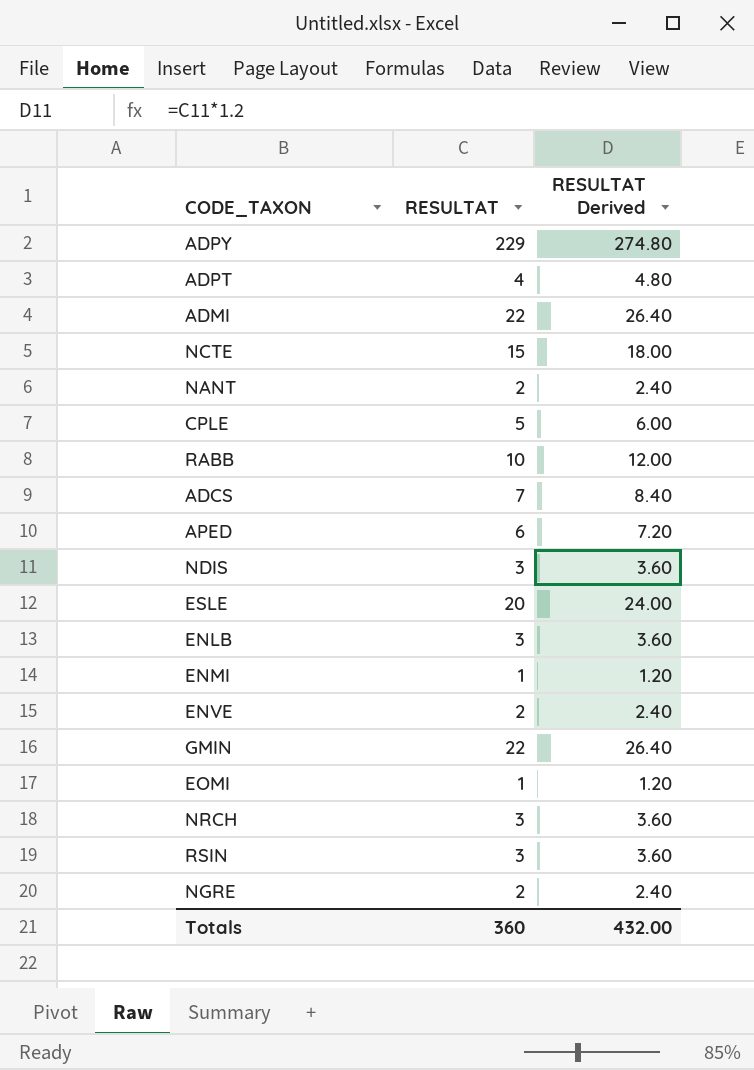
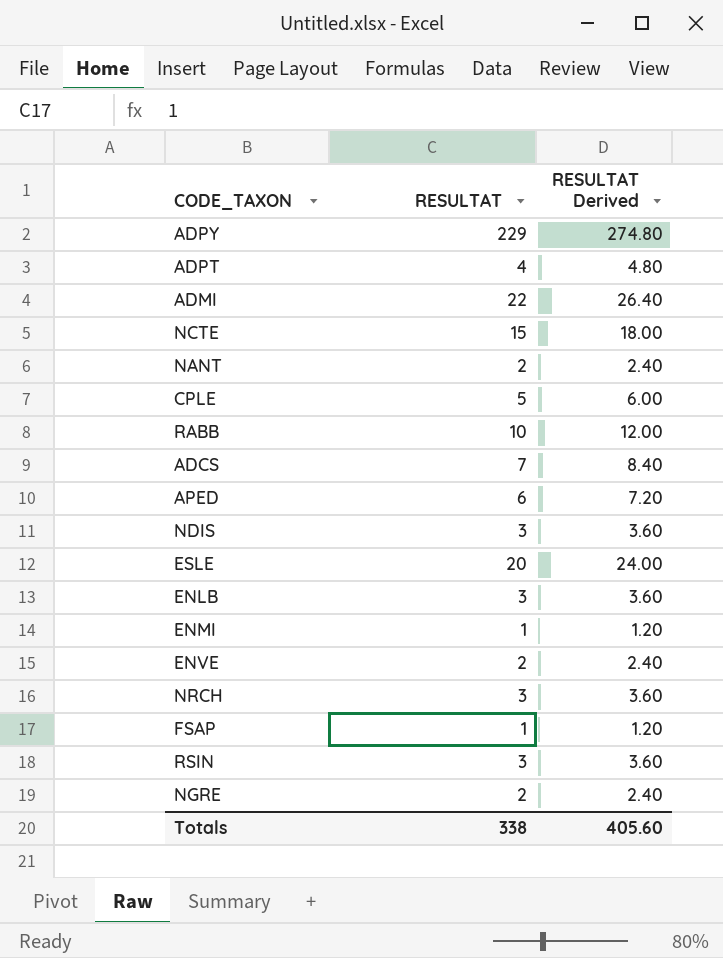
row GMIN: 22 | 26.40 -> none
row EOMI: 1 | 1.20 -> none
row FSAP: none -> 1 | 1.20
Totals | RESULTAT: 360 -> 338
Totals | RESULTAT Derived: 432.00 -> 405.60

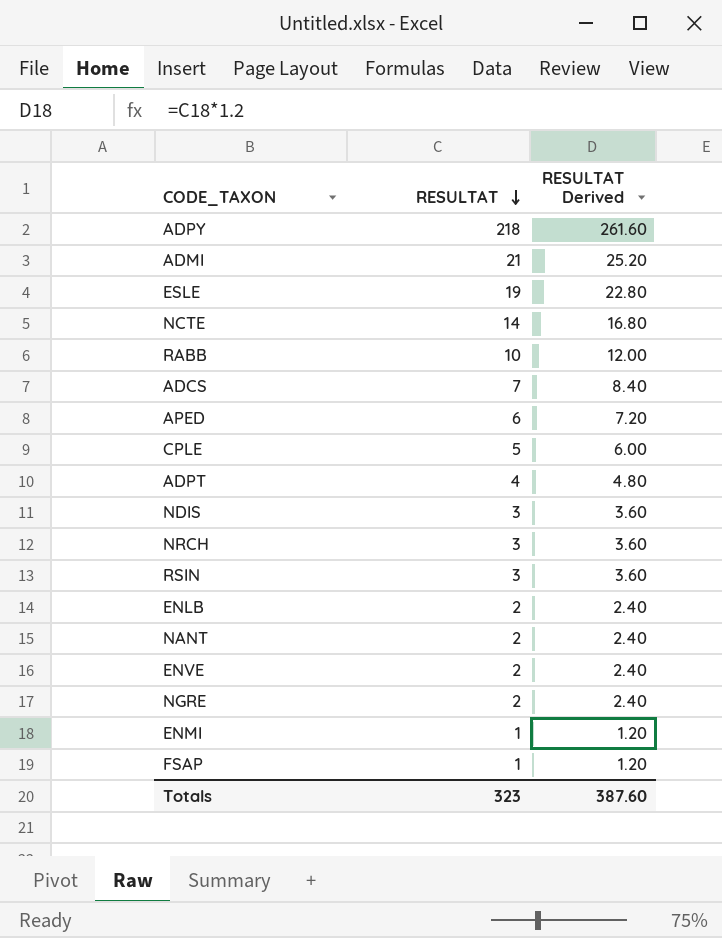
row order: none -> RESULTAT descending
ADPY | RESULTAT: 229 -> 218
ADPY | RESULTAT Derived: 274.80 -> 261.60
ADMI | RESULTAT: 22 -> 21
ADMI | RESULTAT Derived: 26.40 -> 25.20
ESLE | RESULTAT: 20 -> 19
ESLE | RESULTAT Derived: 24.00 -> 22.80
NCTE | RESULTAT: 15 -> 14
NCTE | RESULTAT Derived: 18.00 -> 16.80
ENLB | RESULTAT: 3 -> 2
ENLB | RESULTAT Derived: 3.60 -> 2.40
Totals | RESULTAT: 338 -> 323
Totals | RESULTAT Derived: 405.60 -> 387.60

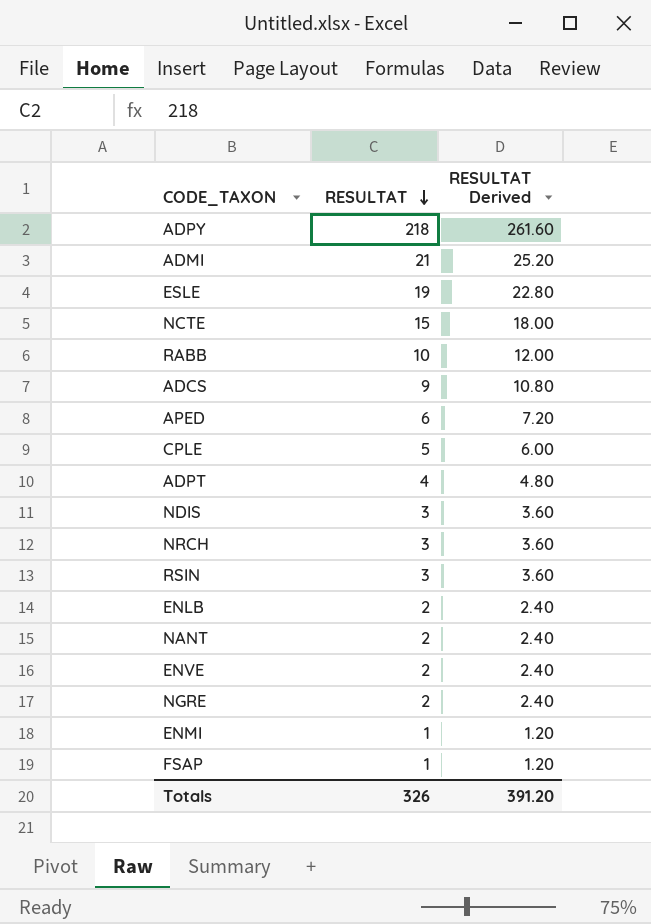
NCTE | RESULTAT: 14 -> 15
NCTE | RESULTAT Derived: 16.80 -> 18.00
ADCS | RESULTAT: 7 -> 9
ADCS | RESULTAT Derived: 8.40 -> 10.80
Totals | RESULTAT: 323 -> 326
Totals | RESULTAT Derived: 387.60 -> 391.20

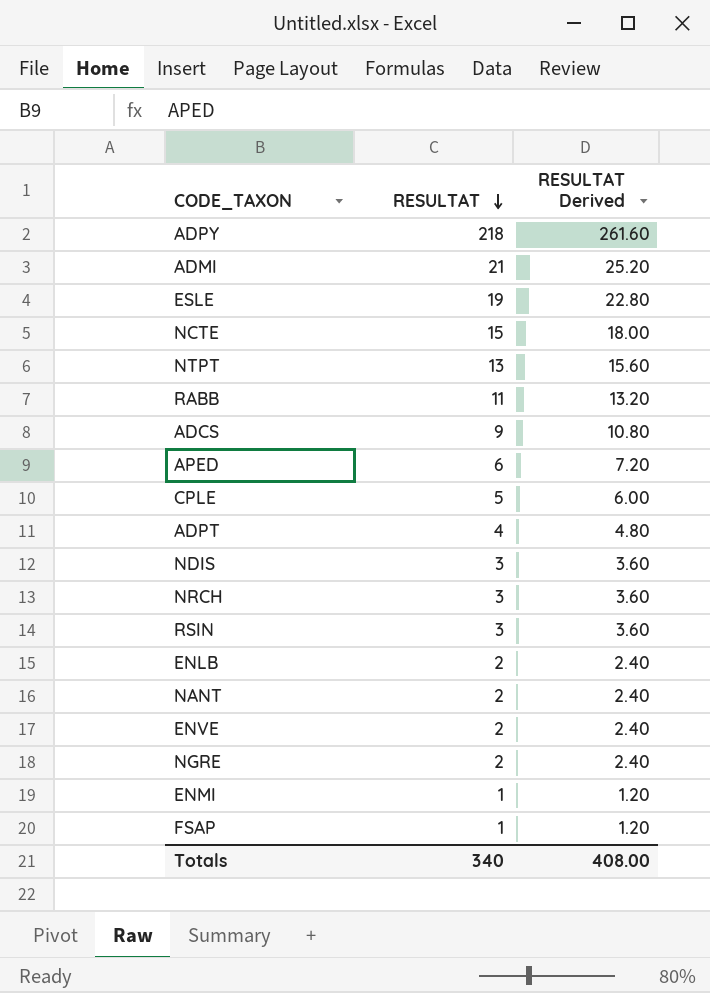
row NTPT: none -> 13 | 15.60
RABB | RESULTAT: 10 -> 11
RABB | RESULTAT Derived: 12.00 -> 13.20
Totals | RESULTAT: 326 -> 340
Totals | RESULTAT Derived: 391.20 -> 408.00

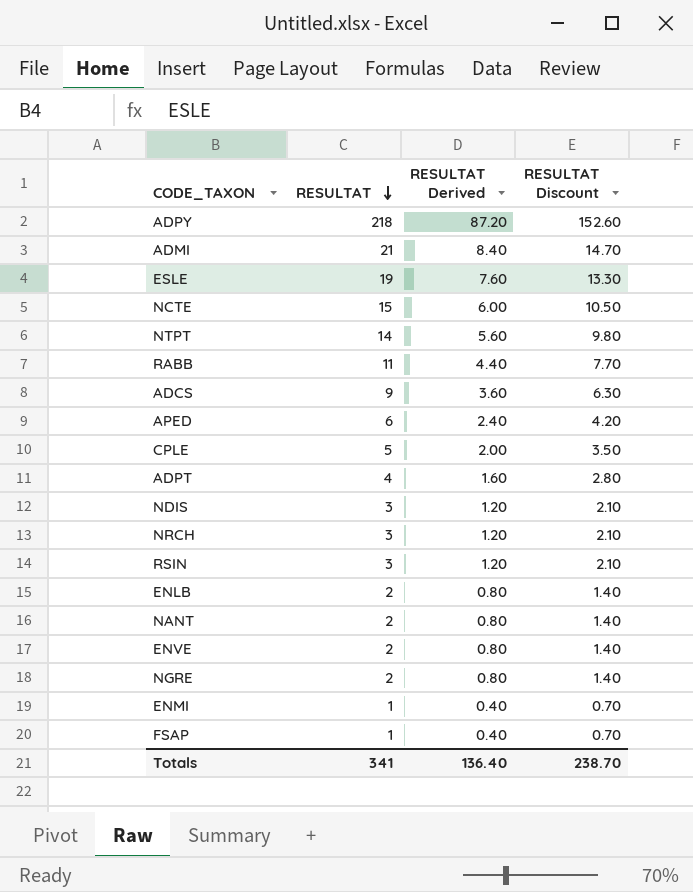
column RESULTAT Derived | formula: [RESULTAT] * 1.2 -> [RESULTAT] * 0.4
column RESULTAT Discount | formula: none -> [RESULTAT] * 0.7
NTPT | RESULTAT: 13 -> 14
Totals | RESULTAT: 340 -> 341
Totals | RESULTAT Derived: 408.00 -> 136.40

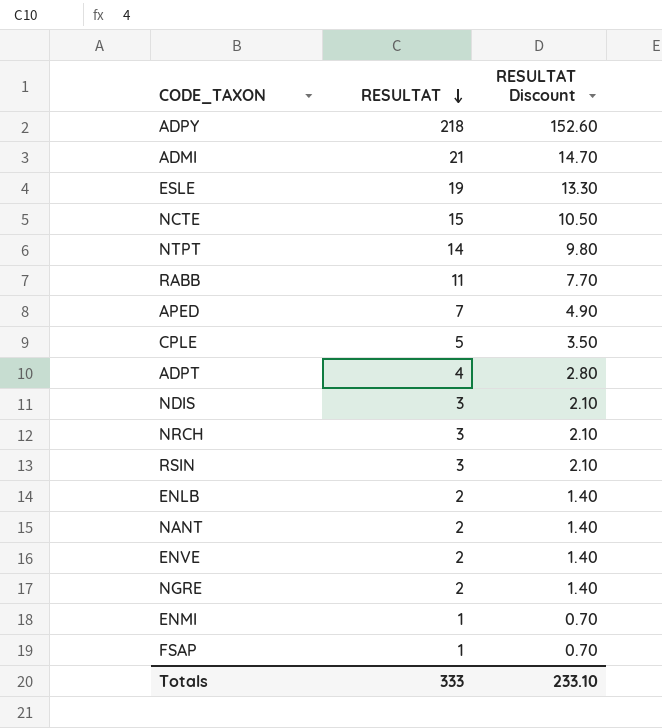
column RESULTAT Derived | formula: [RESULTAT] * 0.4 -> none
row ADCS: 9 | 3.60 | 6.30 -> none
APED | RESULTAT: 6 -> 7
APED | RESULTAT Discount: 4.20 -> 4.90
Totals | RESULTAT: 341 -> 333
Totals | RESULTAT Discount: 238.70 -> 233.10

